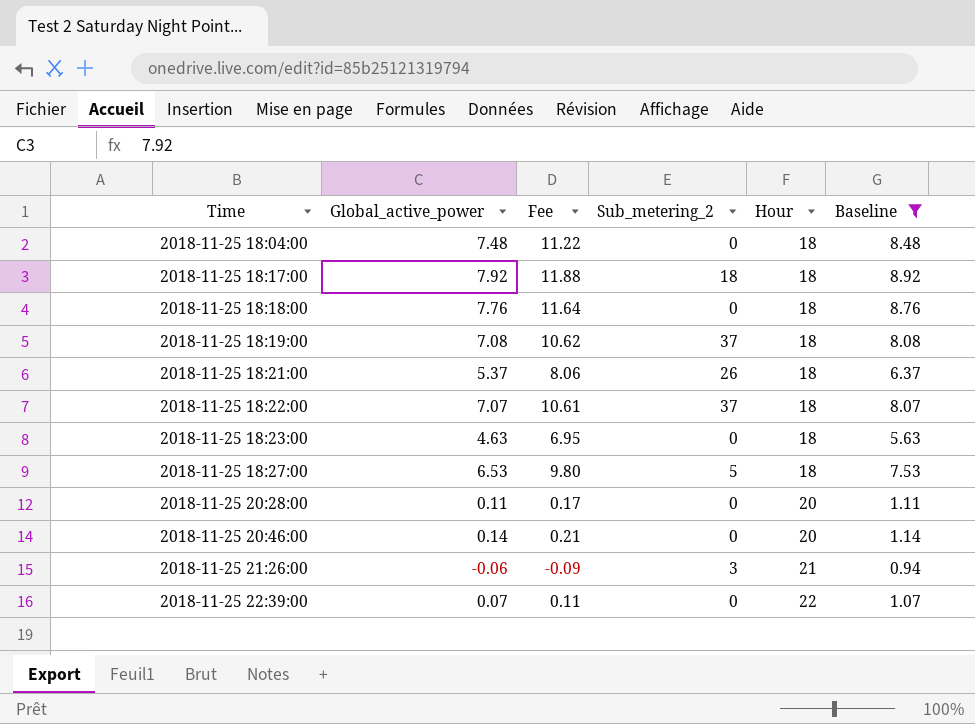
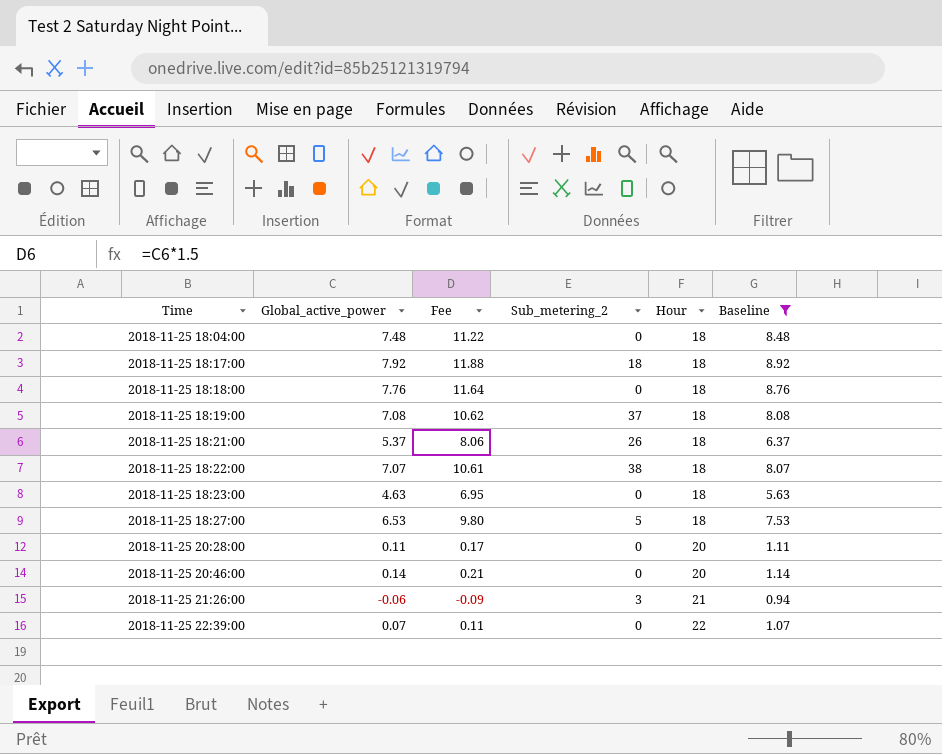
2018-11-25 18:22:00 | Sub_metering_2: 37 -> 38

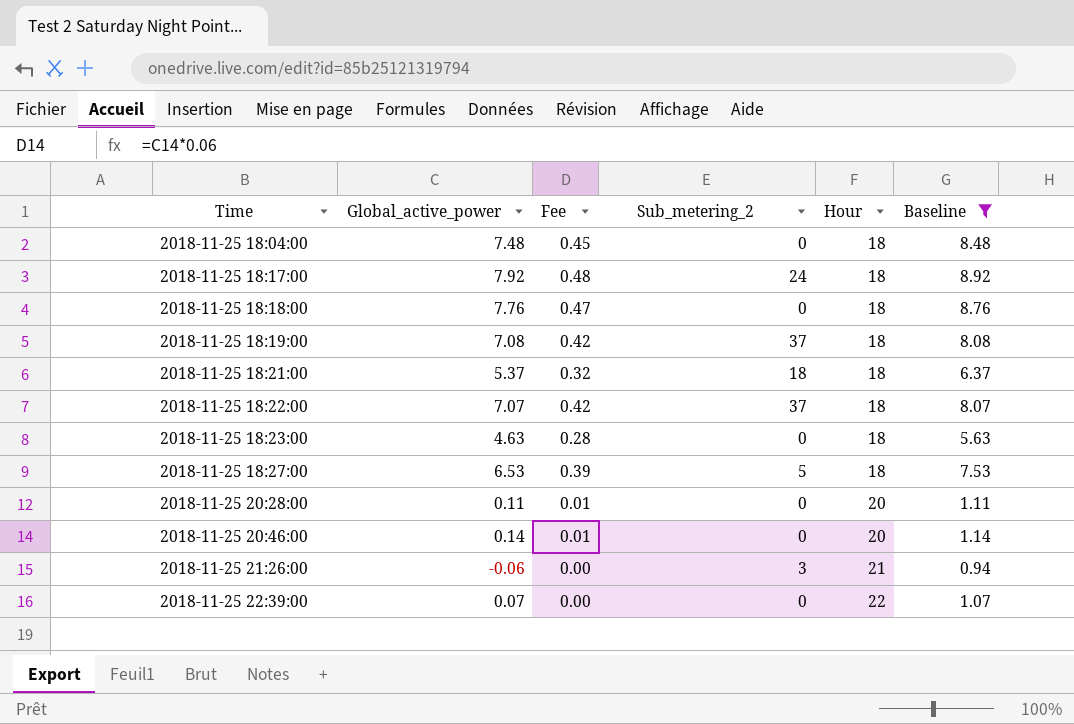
column Fee | formula: [Global_active_power] * 1.5 -> [Global_active_power] * 0.06
2018-11-25 18:17:00 | Sub_metering_2: 18 -> 24
2018-11-25 18:21:00 | Sub_metering_2: 26 -> 18
2018-11-25 18:22:00 | Sub_metering_2: 38 -> 37

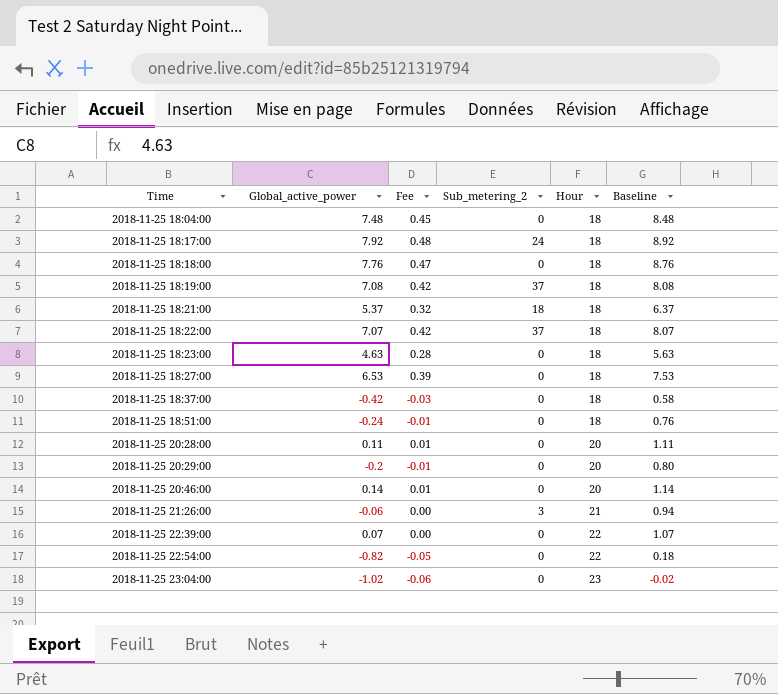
filter: Baseline >= 0.94 -> none
2018-11-25 18:27:00 | Sub_metering_2: 5 -> 0

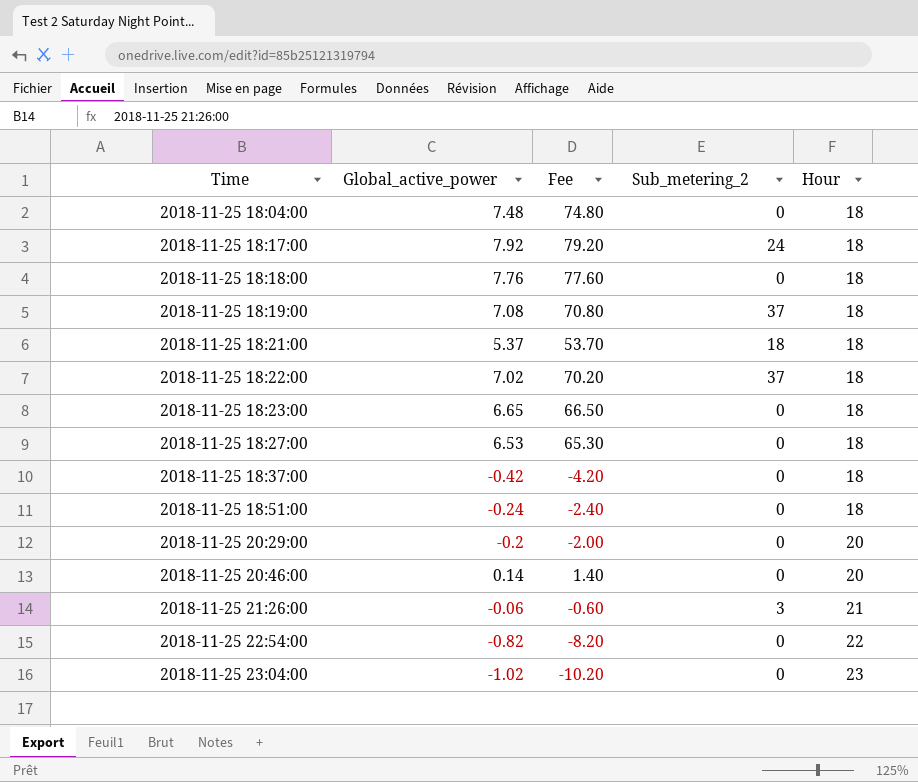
column Baseline | formula: [Global_active_power] + 1 -> none
column Fee | formula: [Global_active_power] * 0.06 -> [Global_active_power] * 10
row 2018-11-25 20:28:00: 0.11 | 0.01 | 0 | 20 | 1.11 -> none
row 2018-11-25 22:39:00: 0.07 | 0.00 | 0 | 22 | 1.07 -> none
2018-11-25 18:22:00 | Global_active_power: 7.07 -> 7.02
2018-11-25 18:23:00 | Global_active_power: 4.63 -> 6.65

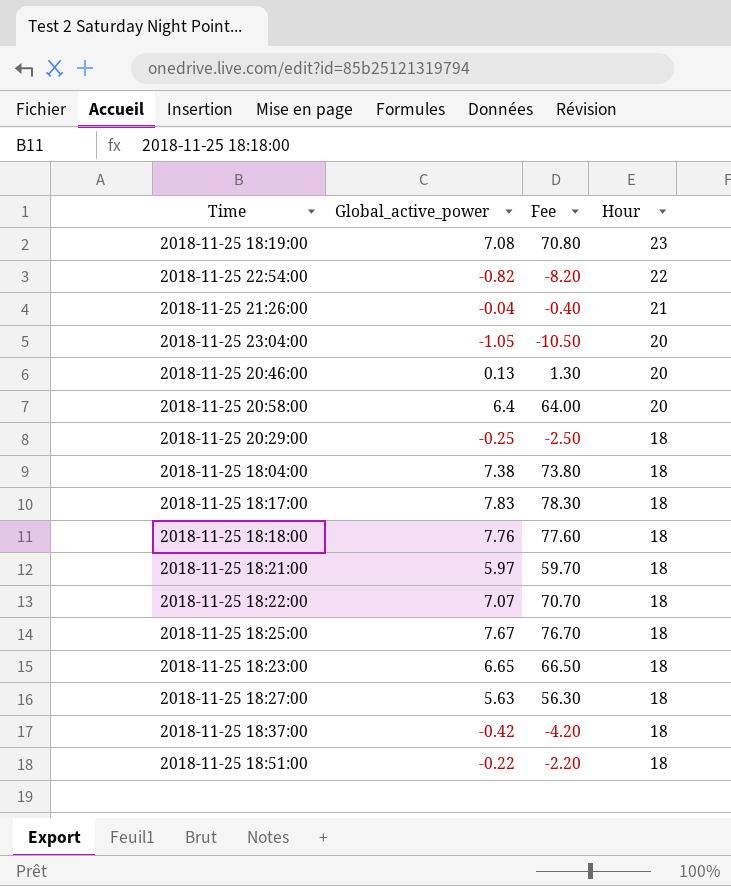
row order: Time ascending -> Hour descending
column Sub_metering_2 | position: 4 -> none
2018-11-25 18:19:00 | Hour: 18 -> 23
2018-11-25 21:26:00 | Global_active_power: -0.06 -> -0.04
2018-11-25 21:26:00 | Fee: -0.60 -> -0.40
2018-11-25 23:04:00 | Global_active_power: -1.02 -> -1.05
2018-11-25 23:04:00 | Fee: -10.20 -> -10.50
2018-11-25 23:04:00 | Hour: 23 -> 20
2018-11-25 20:46:00 | Global_active_power: 0.14 -> 0.13
2018-11-25 20:46:00 | Fee: 1.40 -> 1.30
row 2018-11-25 20:58:00: none -> 6.4 | 64.00 | 20
2018-11-25 20:29:00 | Global_active_power: -0.2 -> -0.25
2018-11-25 20:29:00 | Fee: -2.00 -> -2.50
2018-11-25 20:29:00 | Hour: 20 -> 18
2018-11-25 18:04:00 | Global_active_power: 7.48 -> 7.38
2018-11-25 18:04:00 | Fee: 74.80 -> 73.80
2018-11-25 18:17:00 | Global_active_power: 7.92 -> 7.83
2018-11-25 18:17:00 | Fee: 79.20 -> 78.30
2018-11-25 18:21:00 | Global_active_power: 5.37 -> 5.97
2018-11-25 18:21:00 | Fee: 53.70 -> 59.70
2018-11-25 18:22:00 | Global_active_power: 7.02 -> 7.07
2018-11-25 18:22:00 | Fee: 70.20 -> 70.70
row 2018-11-25 18:25:00: none -> 7.67 | 76.70 | 18
2018-11-25 18:27:00 | Global_active_power: 6.53 -> 5.63
2018-11-25 18:27:00 | Fee: 65.30 -> 56.30
2018-11-25 18:51:00 | Global_active_power: -0.24 -> -0.22
2018-11-25 18:51:00 | Fee: -2.40 -> -2.20

